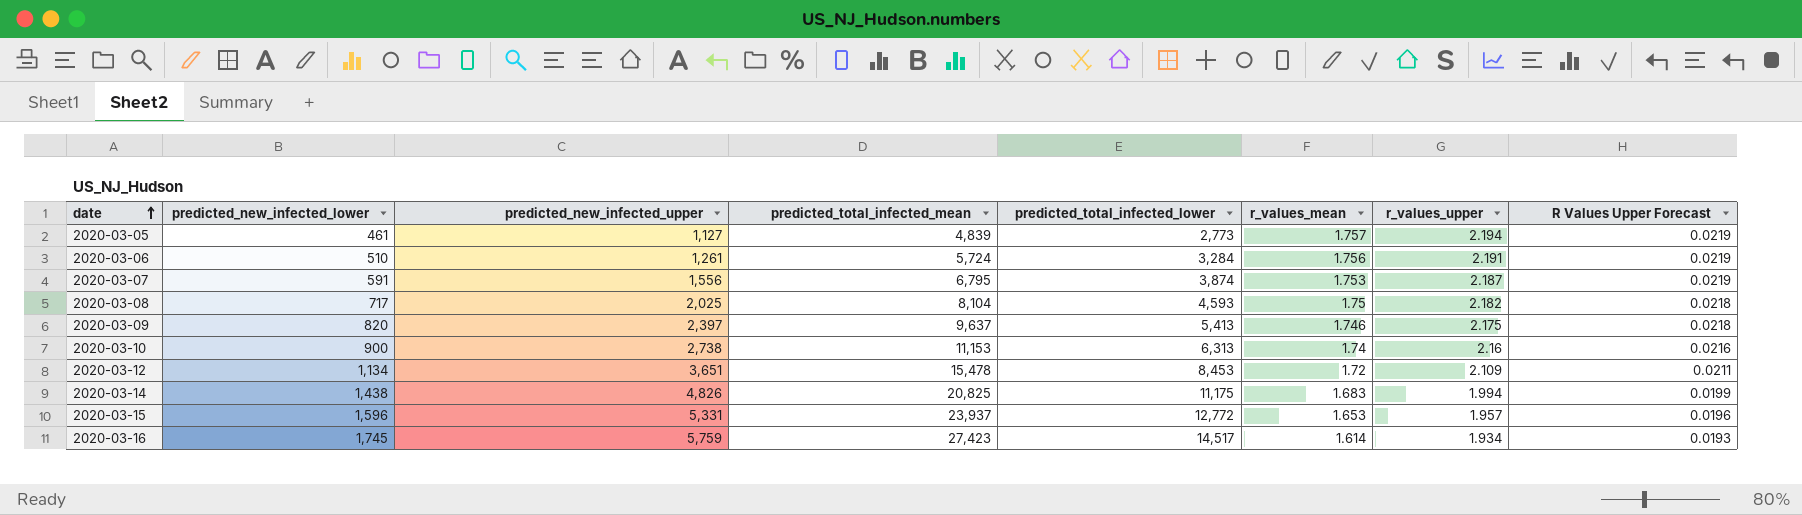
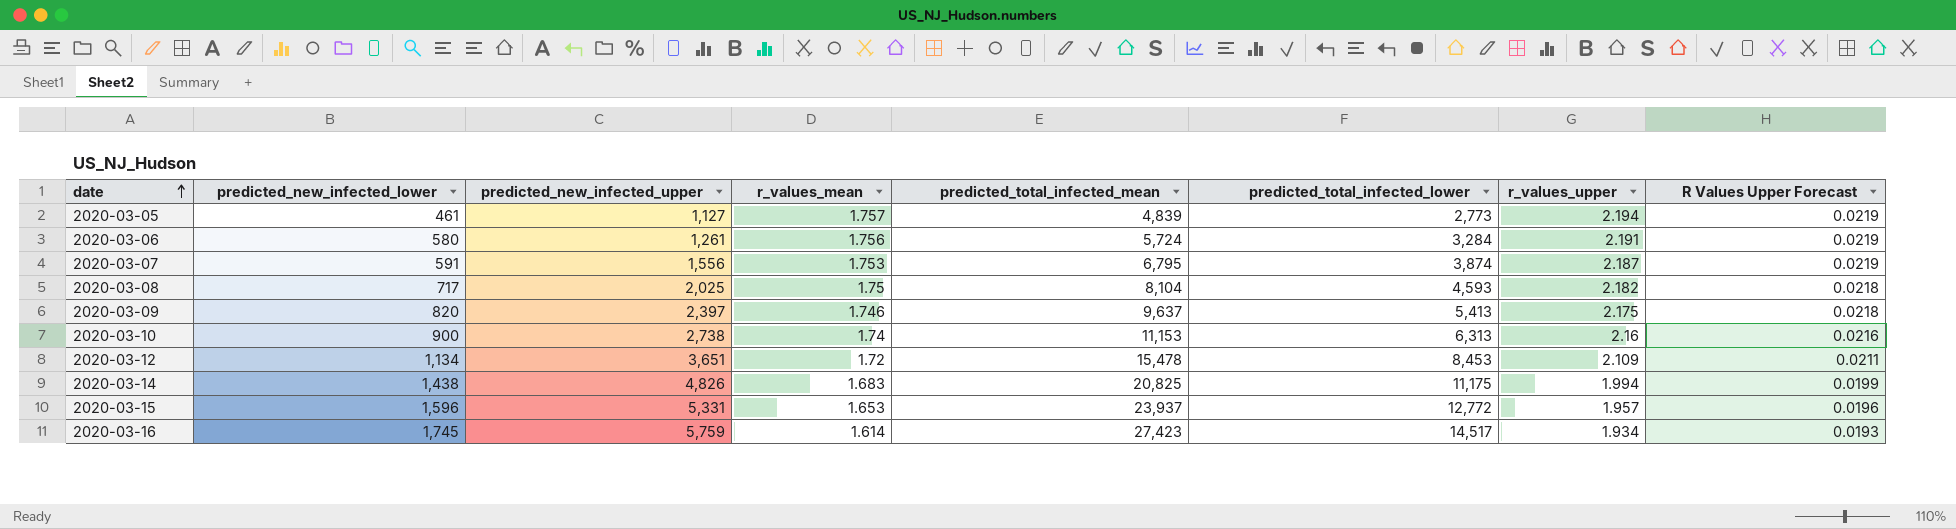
column r_values_mean | position: 6 -> 4
2020-03-06 | predicted_new_infected_lower: 510 -> 580

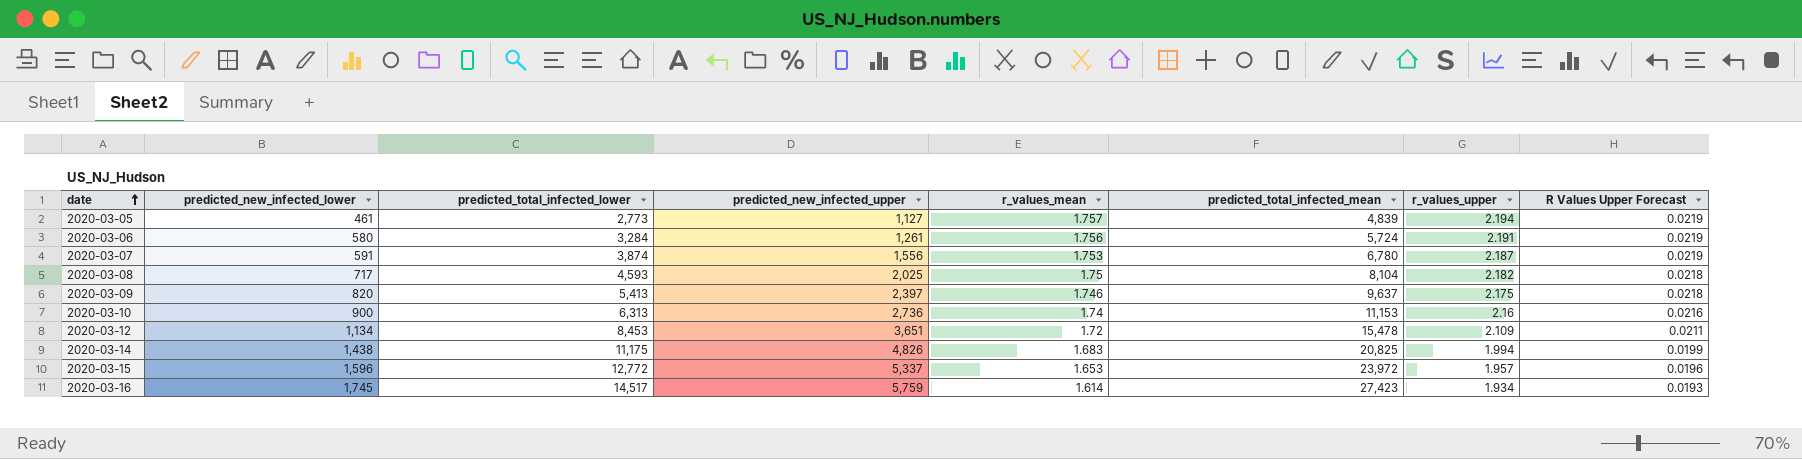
column predicted_total_infected_lower | position: 6 -> 3
2020-03-07 | predicted_total_infected_mean: 6,795 -> 6,780
2020-03-10 | predicted_new_infected_upper: 2,738 -> 2,736
2020-03-15 | predicted_new_infected_upper: 5,331 -> 5,337
2020-03-15 | predicted_total_infected_mean: 23,937 -> 23,972

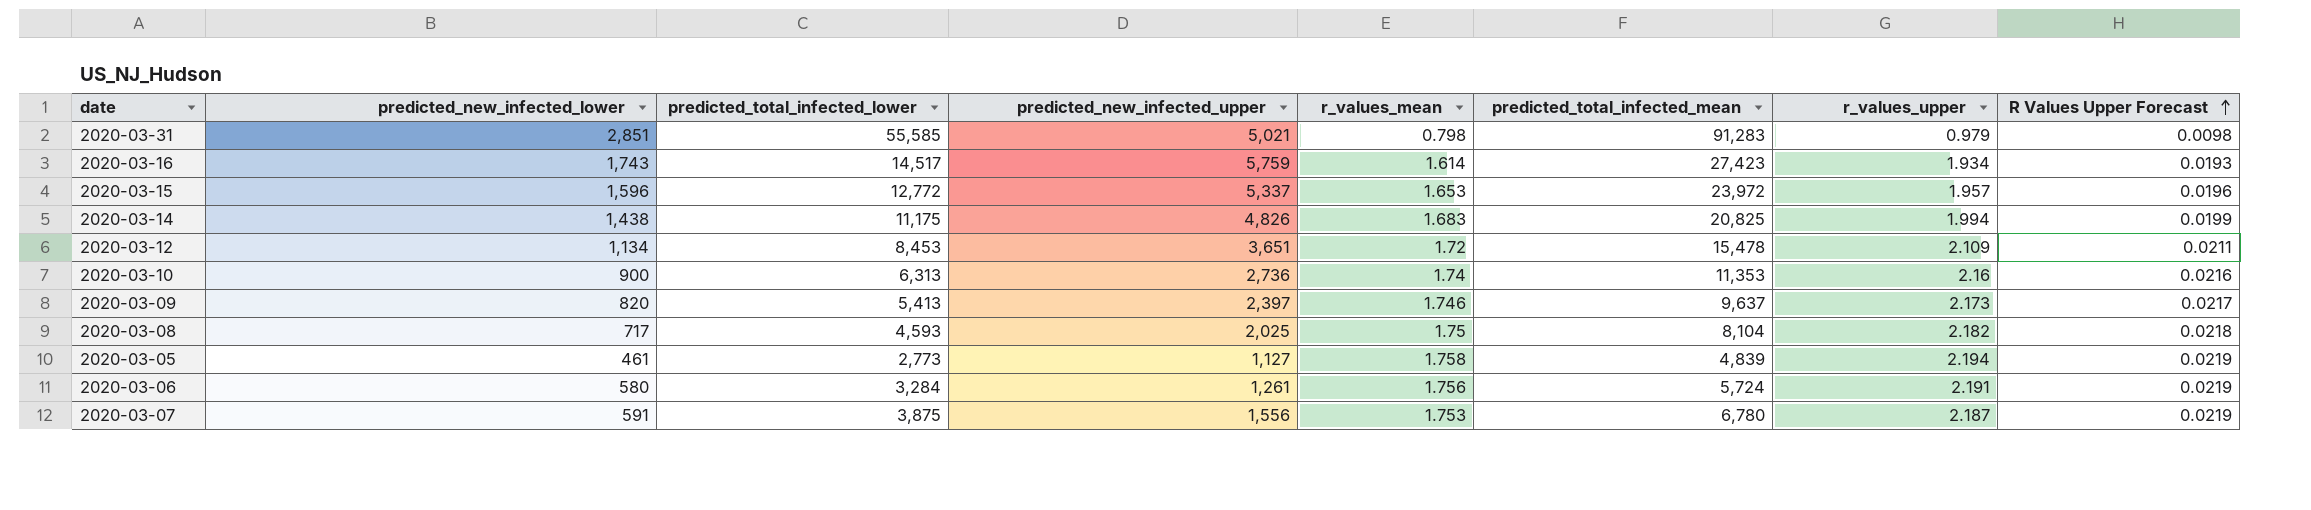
row order: date ascending -> R Values Upper Forecast ascending
row 2020-03-31: none -> 2,851 | 55,585 | 5,021 | 0.798 | 91,283 | 0.979 | 0.0098
2020-03-16 | predicted_new_infected_lower: 1,745 -> 1,743
2020-03-10 | predicted_total_infected_mean: 11,153 -> 11,353
2020-03-09 | r_values_upper: 2.175 -> 2.173
2020-03-09 | R Values Upper Forecast: 0.0218 -> 0.0217
2020-03-05 | r_values_mean: 1.757 -> 1.758
2020-03-07 | predicted_total_infected_lower: 3,874 -> 3,875

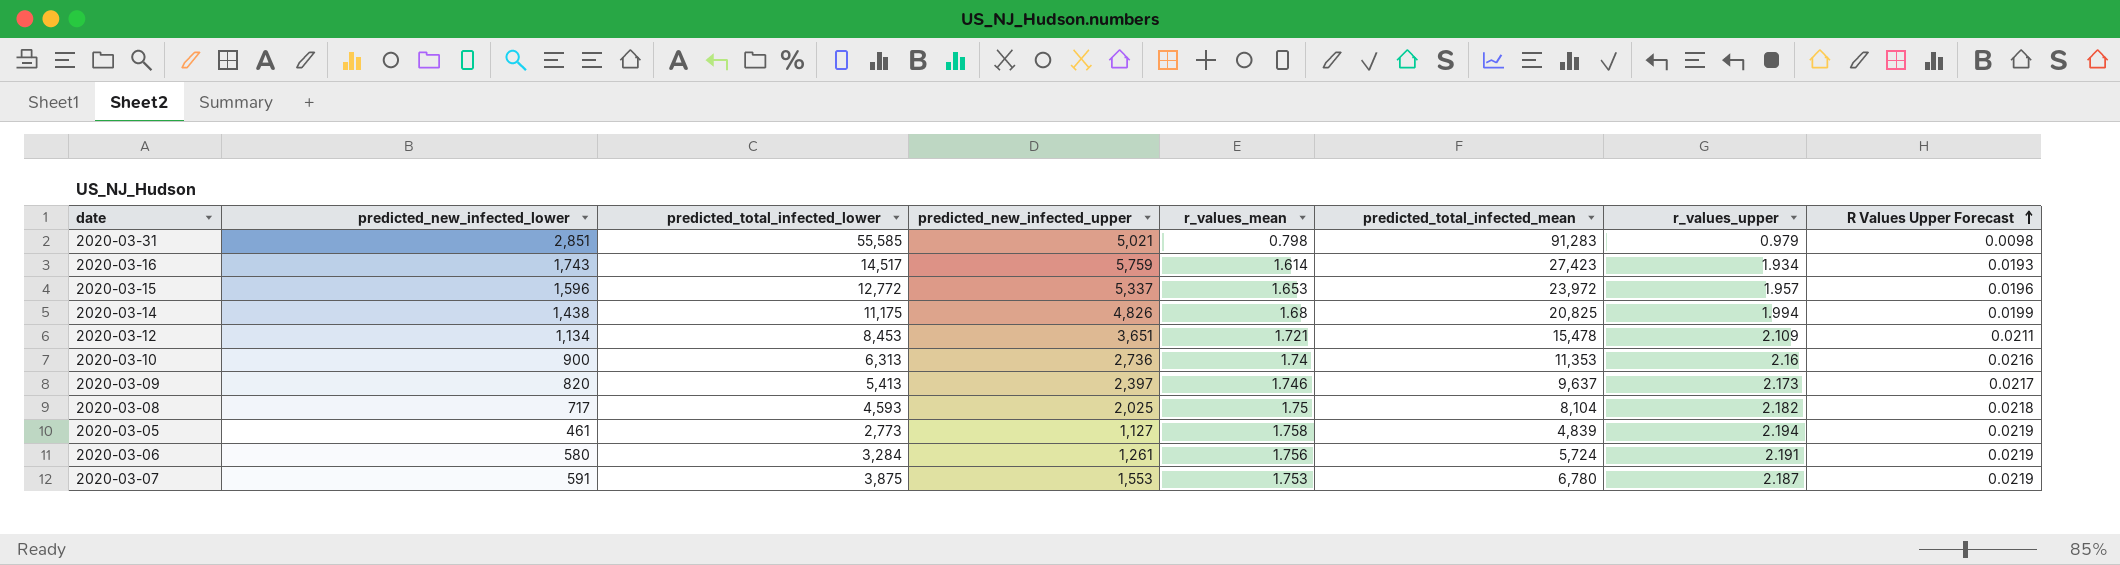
2020-03-14 | r_values_mean: 1.683 -> 1.68
2020-03-12 | r_values_mean: 1.72 -> 1.721
2020-03-07 | predicted_new_infected_upper: 1,556 -> 1,553

